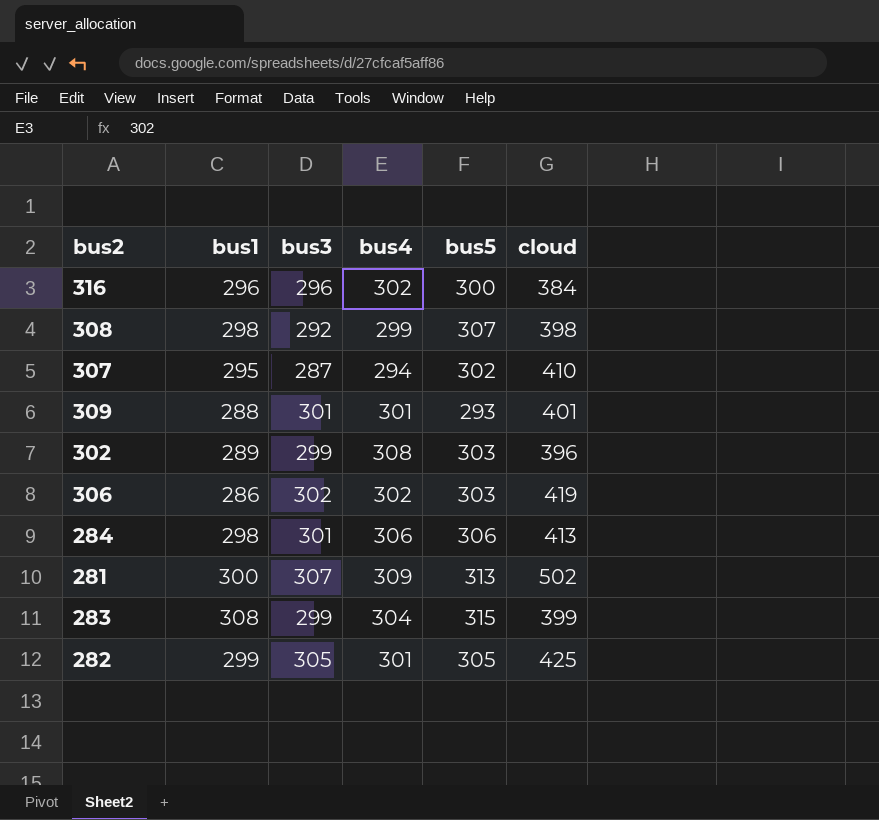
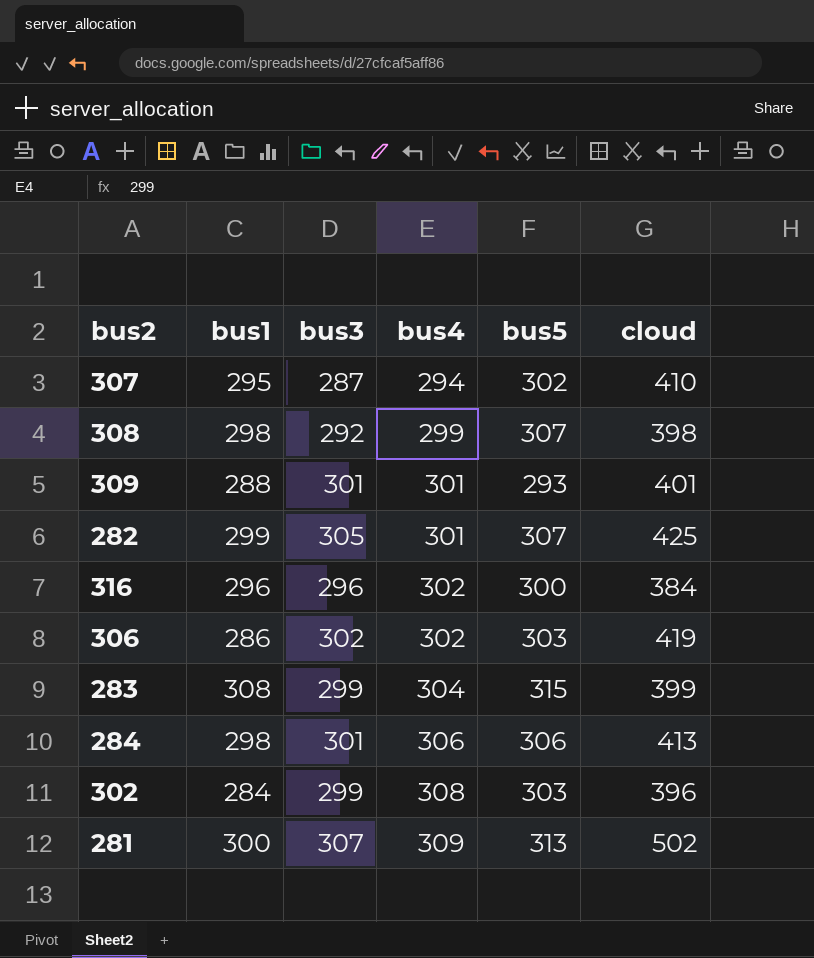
row order: none -> bus4 ascending
282 | bus5: 305 -> 307
302 | bus1: 289 -> 284

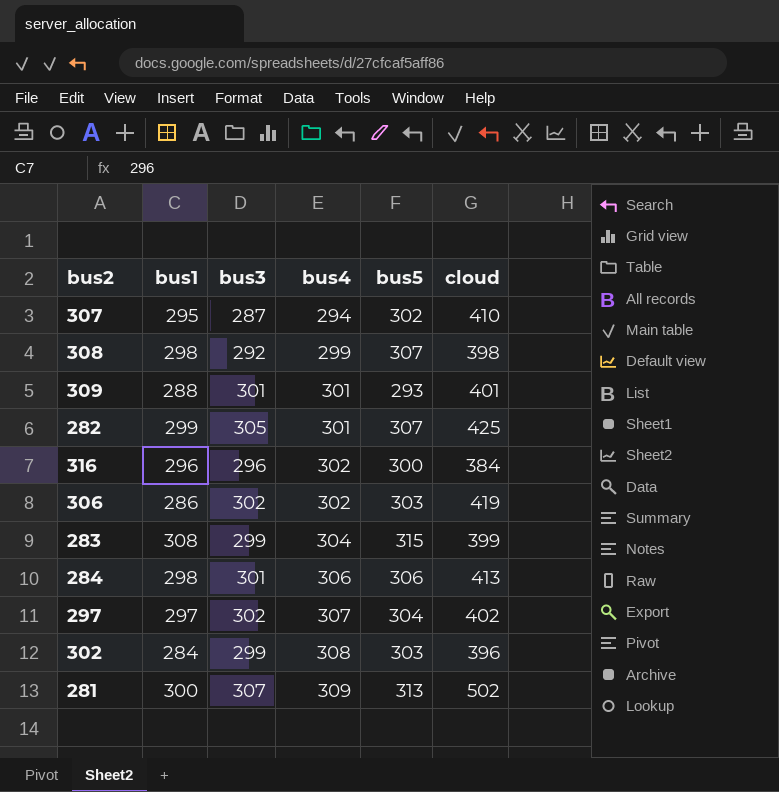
row 297: none -> 297 | 302 | 307 | 304 | 402

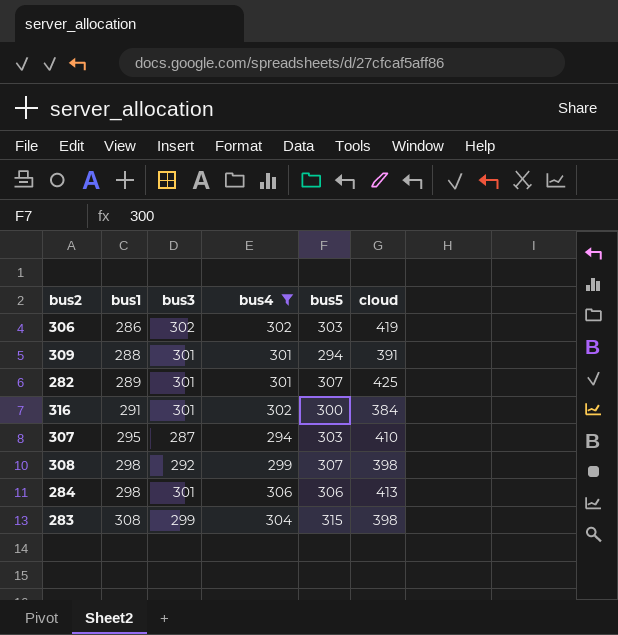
filter: none -> bus4 <= 306
row order: bus4 ascending -> bus1 ascending
309 | bus5: 293 -> 294
309 | cloud: 401 -> 391
282 | bus1: 299 -> 289
282 | bus3: 305 -> 301
316 | bus1: 296 -> 291
316 | bus3: 296 -> 301
307 | bus5: 302 -> 303
283 | cloud: 399 -> 398

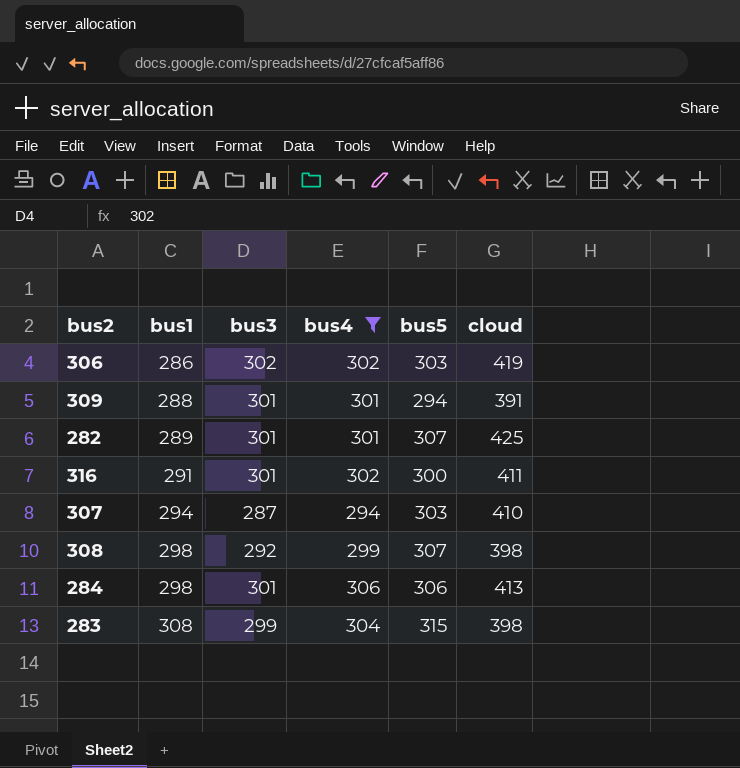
316 | cloud: 384 -> 411
307 | bus1: 295 -> 294

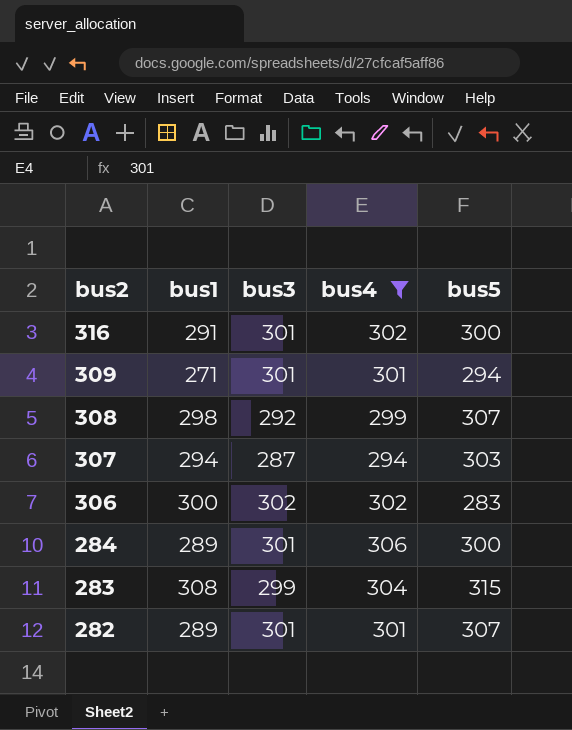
row order: bus1 ascending -> bus2 descending
column cloud | position: 6 -> none
309 | bus1: 288 -> 271
306 | bus1: 286 -> 300
306 | bus5: 303 -> 283
284 | bus1: 298 -> 289
284 | bus5: 306 -> 300

